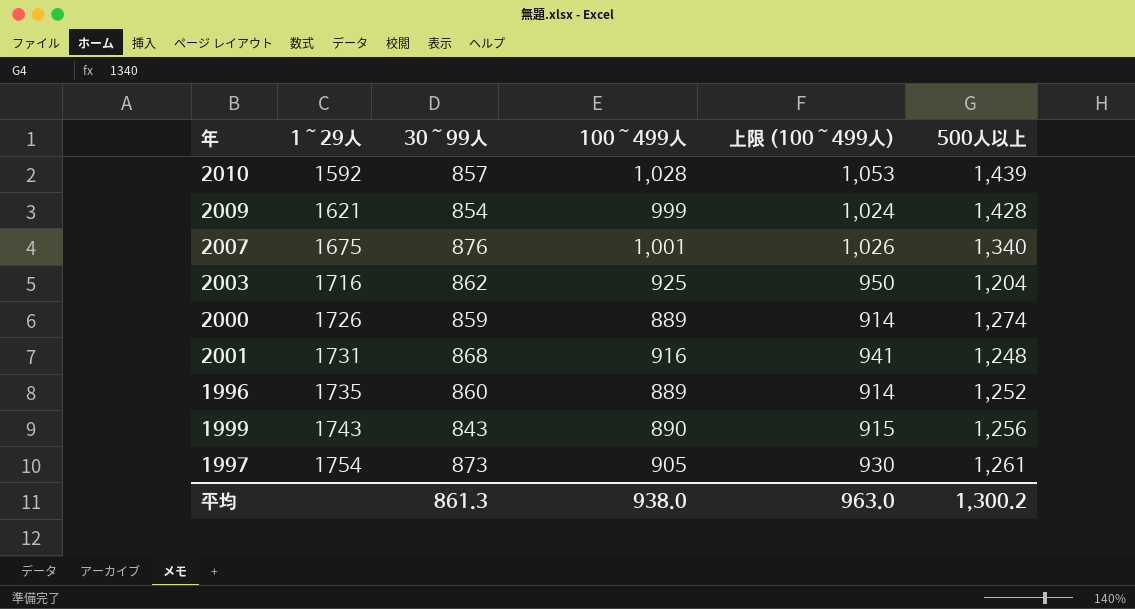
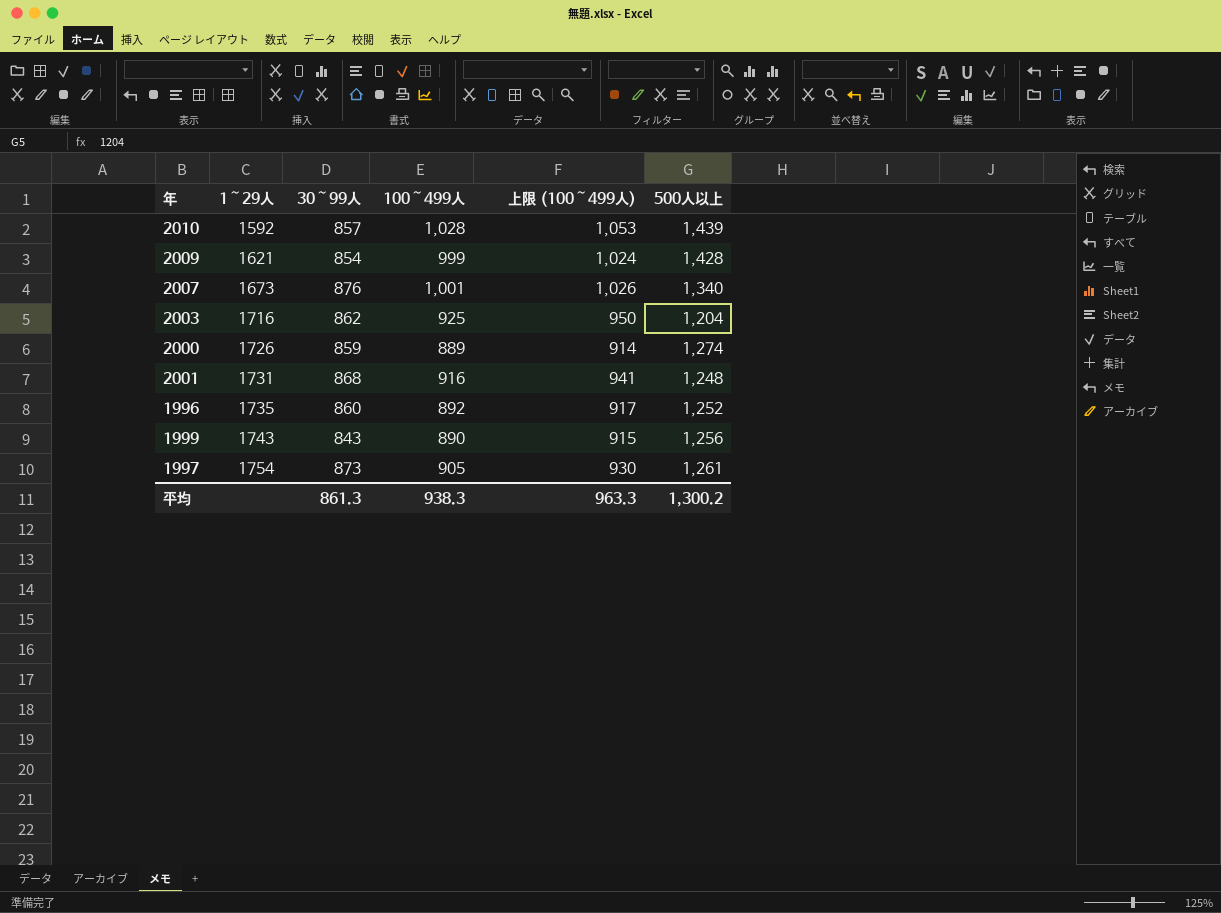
2007 | 1～29人: 1675 -> 1673
1996 | 100～499人: 889 -> 892
1996 | 上限 (100～499人): 914 -> 917
平均 | 100～499人: 938.0 -> 938.3
平均 | 上限 (100～499人): 963.0 -> 963.3

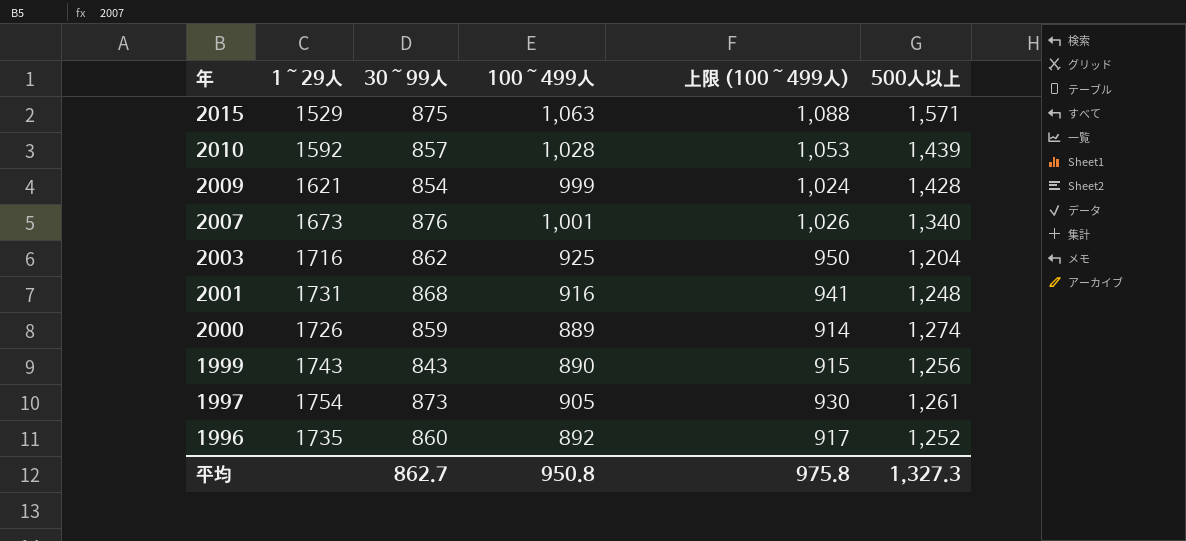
row order: 1～29人 ascending -> 年 descending
row 2015: none -> 1529 | 875 | 1,063 | 1,088 | 1,571
平均 | 30～99人: 861.3 -> 862.7
平均 | 100～499人: 938.3 -> 950.8
平均 | 上限 (100～499人): 963.3 -> 975.8
平均 | 500人以上: 1,300.2 -> 1,327.3

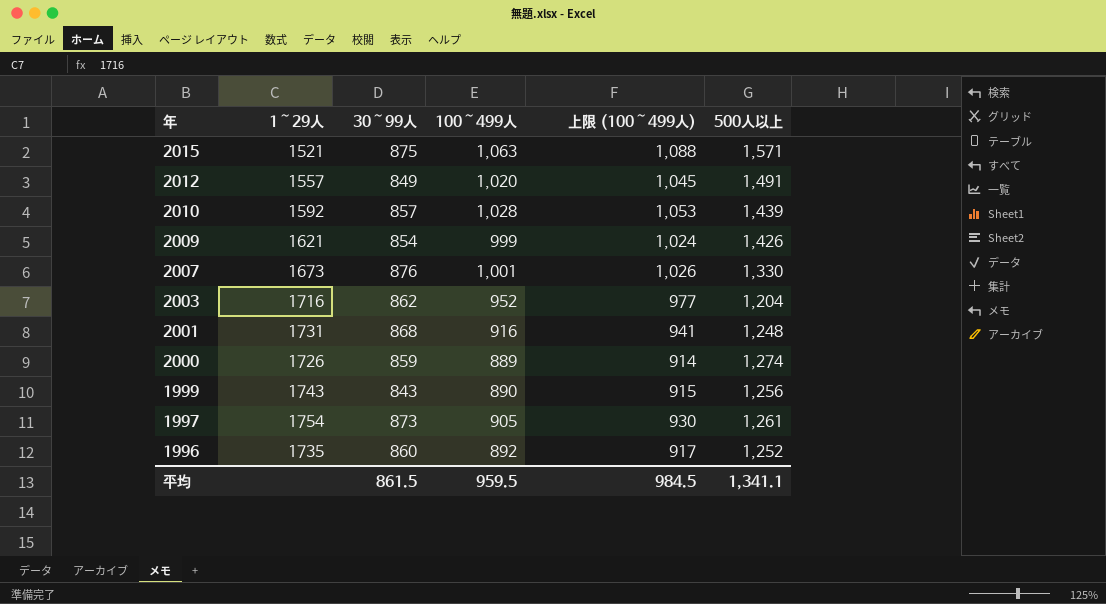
2015 | 1～29人: 1529 -> 1521
row 2012: none -> 1557 | 849 | 1,020 | 1,045 | 1,491
2009 | 500人以上: 1,428 -> 1,426
2007 | 500人以上: 1,340 -> 1,330
2003 | 100～499人: 925 -> 952
2003 | 上限 (100～499人): 950 -> 977
平均 | 30～99人: 862.7 -> 861.5
平均 | 100～499人: 950.8 -> 959.5
平均 | 上限 (100～499人): 975.8 -> 984.5
平均 | 500人以上: 1,327.3 -> 1,341.1

